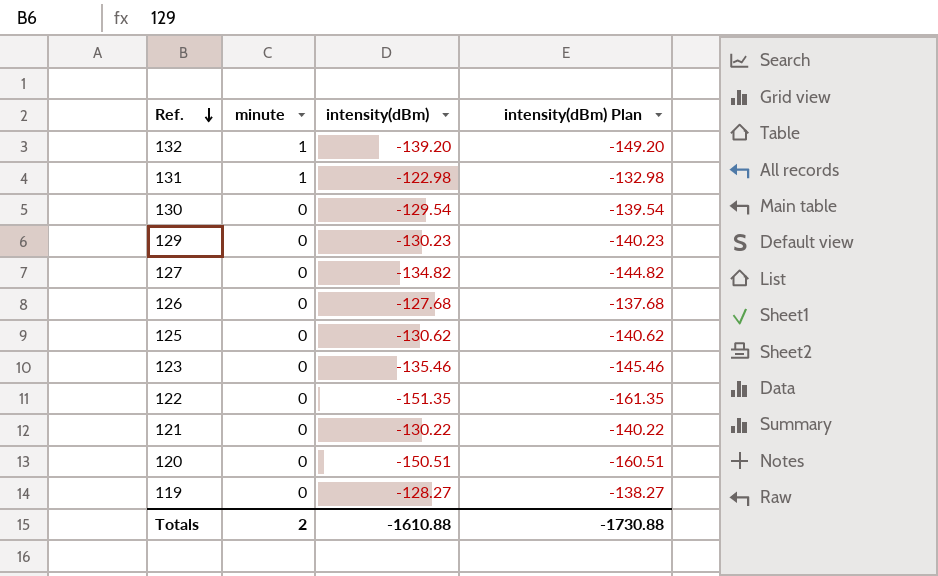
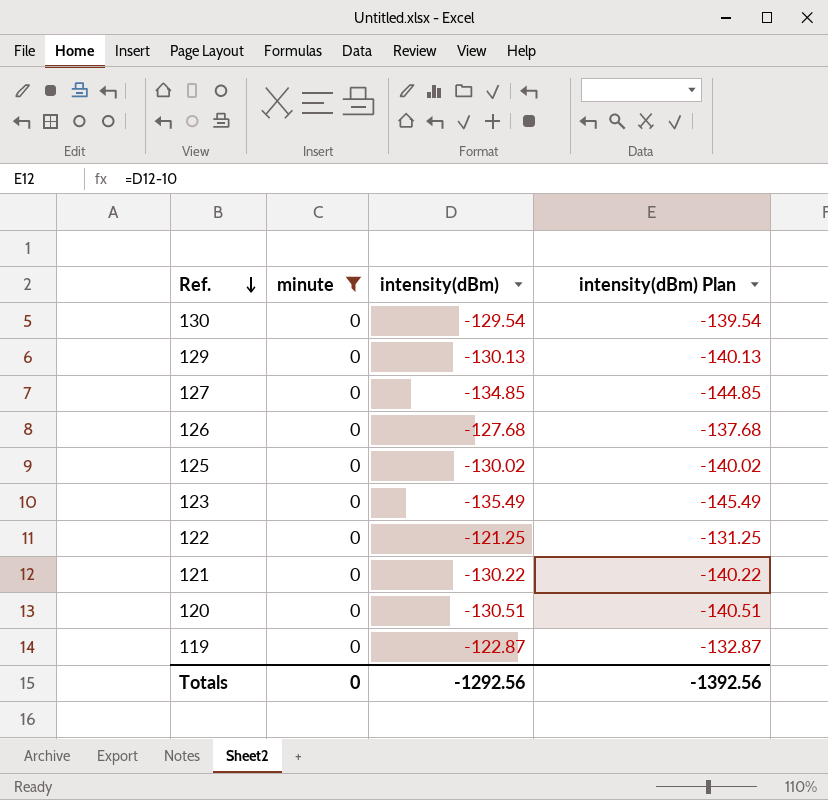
filter: none -> minute = 0
129 | intensity(dBm): -130.23 -> -130.13
129 | intensity(dBm) Plan: -140.23 -> -140.13
127 | intensity(dBm): -134.82 -> -134.85
127 | intensity(dBm) Plan: -144.82 -> -144.85
125 | intensity(dBm): -130.62 -> -130.02
125 | intensity(dBm) Plan: -140.62 -> -140.02
123 | intensity(dBm): -135.46 -> -135.49
123 | intensity(dBm) Plan: -145.46 -> -145.49
122 | intensity(dBm): -151.35 -> -121.25
122 | intensity(dBm) Plan: -161.35 -> -131.25
120 | intensity(dBm): -150.51 -> -130.51
120 | intensity(dBm) Plan: -160.51 -> -140.51
119 | intensity(dBm): -128.27 -> -122.87
119 | intensity(dBm) Plan: -138.27 -> -132.87
Totals | minute: 2 -> 0
Totals | intensity(dBm): -1610.88 -> -1292.56
Totals | intensity(dBm) Plan: -1730.88 -> -1392.56

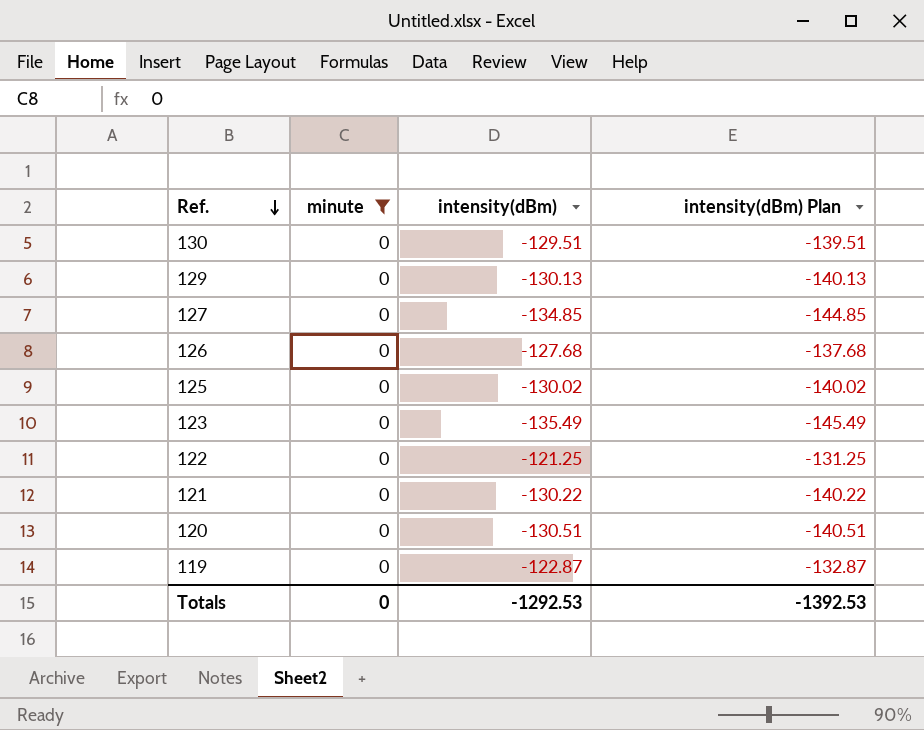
130 | intensity(dBm): -129.54 -> -129.51
130 | intensity(dBm) Plan: -139.54 -> -139.51
Totals | intensity(dBm): -1292.56 -> -1292.53
Totals | intensity(dBm) Plan: -1392.56 -> -1392.53

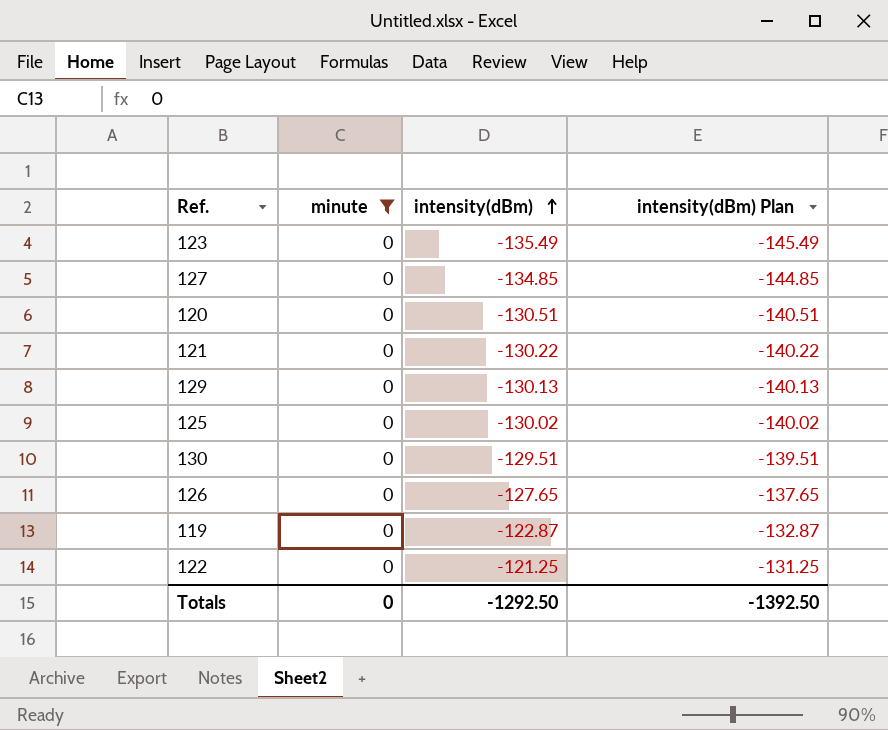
row order: Ref. descending -> intensity(dBm) ascending
126 | intensity(dBm): -127.68 -> -127.65
126 | intensity(dBm) Plan: -137.68 -> -137.65
Totals | intensity(dBm): -1292.53 -> -1292.50
Totals | intensity(dBm) Plan: -1392.53 -> -1392.50

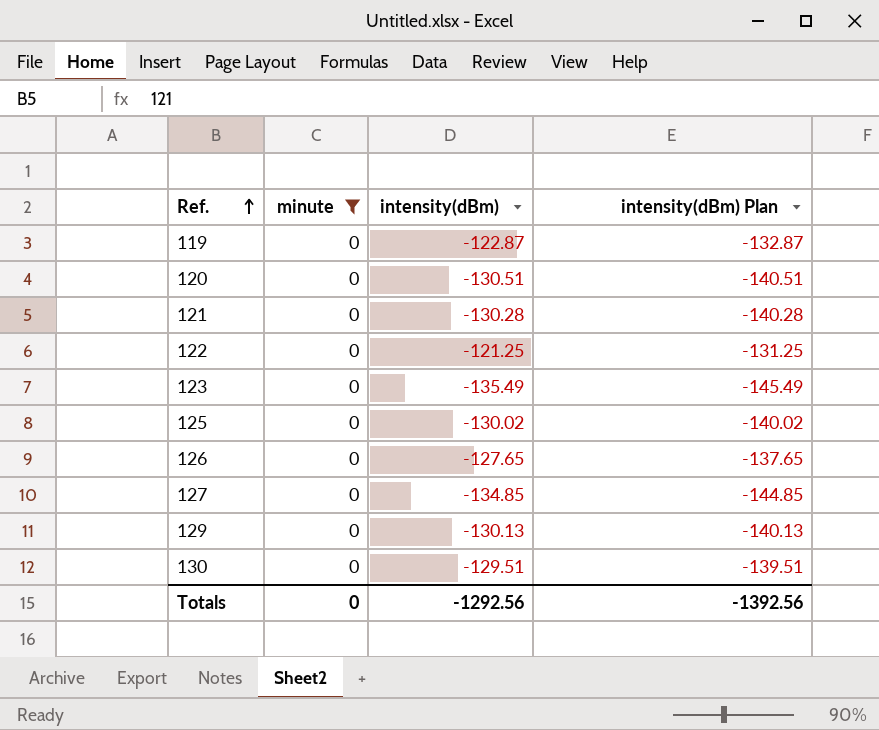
row order: intensity(dBm) ascending -> Ref. ascending
121 | intensity(dBm): -130.22 -> -130.28
121 | intensity(dBm) Plan: -140.22 -> -140.28
Totals | intensity(dBm): -1292.50 -> -1292.56
Totals | intensity(dBm) Plan: -1392.50 -> -1392.56

